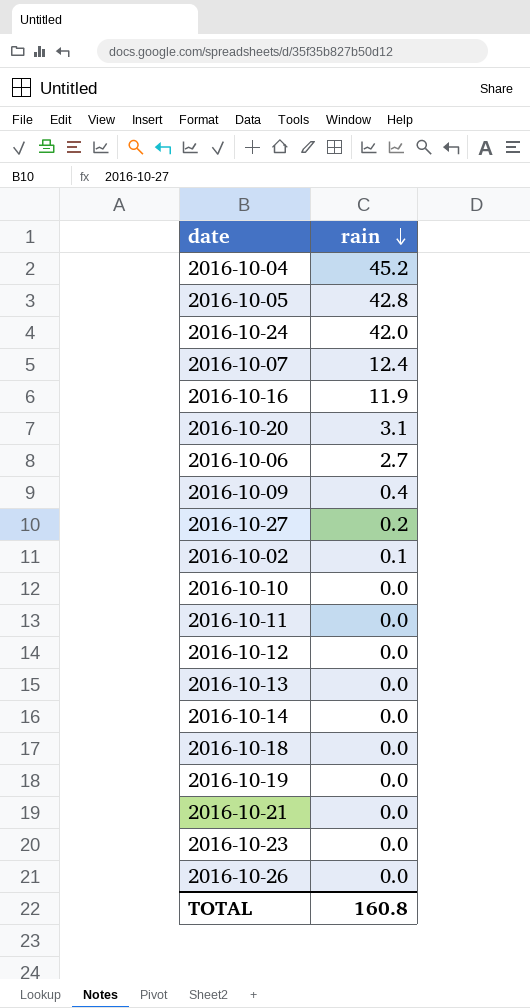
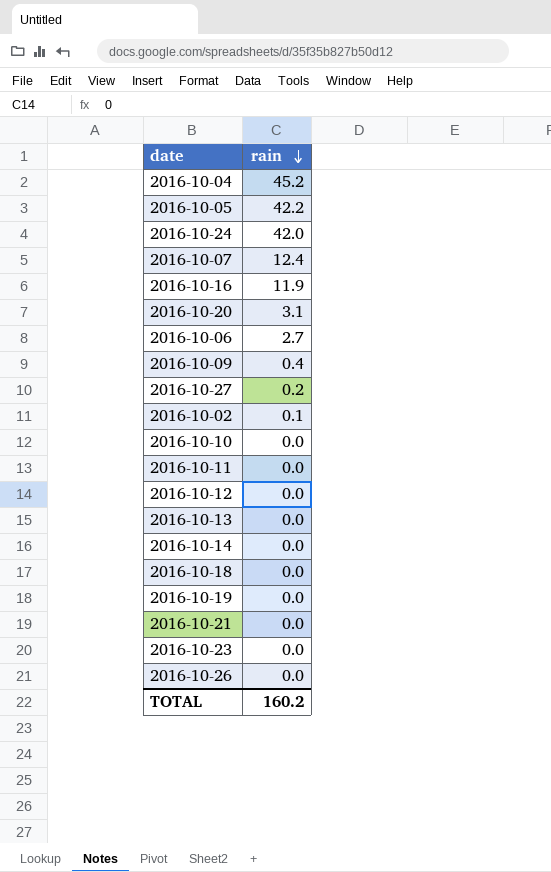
2016-10-05 | rain: 42.8 -> 42.2
TOTAL | rain: 160.8 -> 160.2

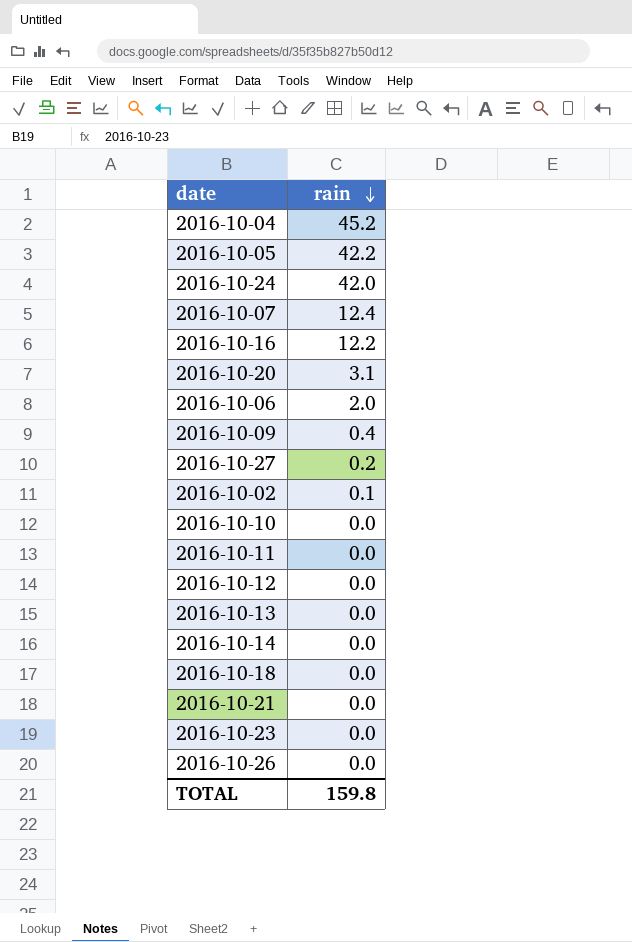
row 2016-10-19: 0.0 -> none
2016-10-16 | rain: 11.9 -> 12.2
2016-10-06 | rain: 2.7 -> 2.0
TOTAL | rain: 160.2 -> 159.8

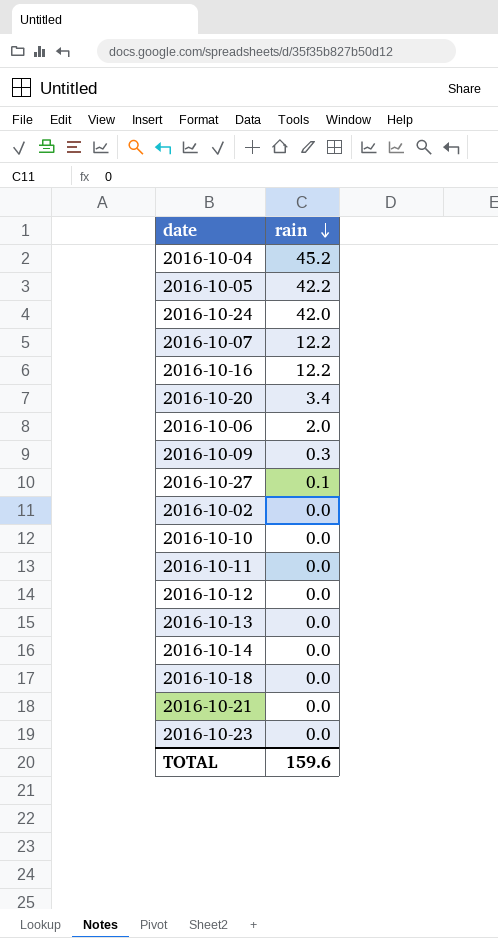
row 2016-10-26: 0.0 -> none
2016-10-07 | rain: 12.4 -> 12.2
2016-10-20 | rain: 3.1 -> 3.4
2016-10-09 | rain: 0.4 -> 0.3
2016-10-27 | rain: 0.2 -> 0.1
2016-10-02 | rain: 0.1 -> 0.0
TOTAL | rain: 159.8 -> 159.6

